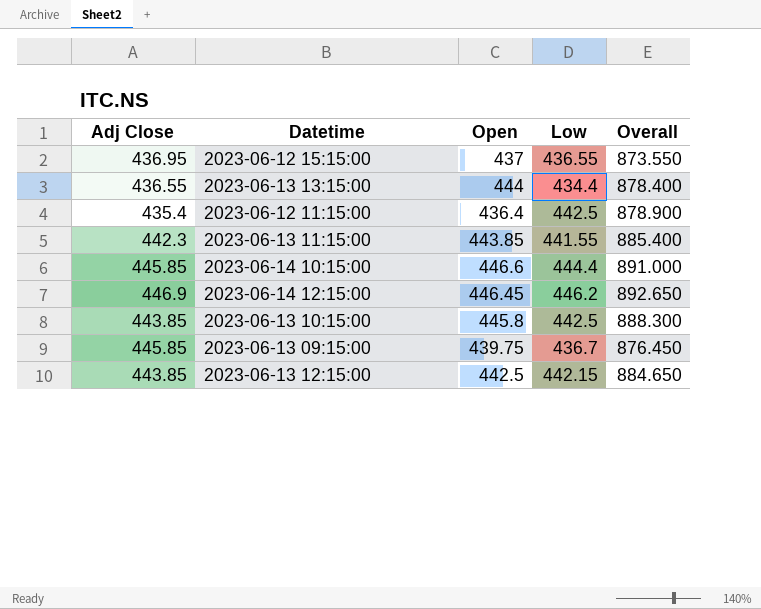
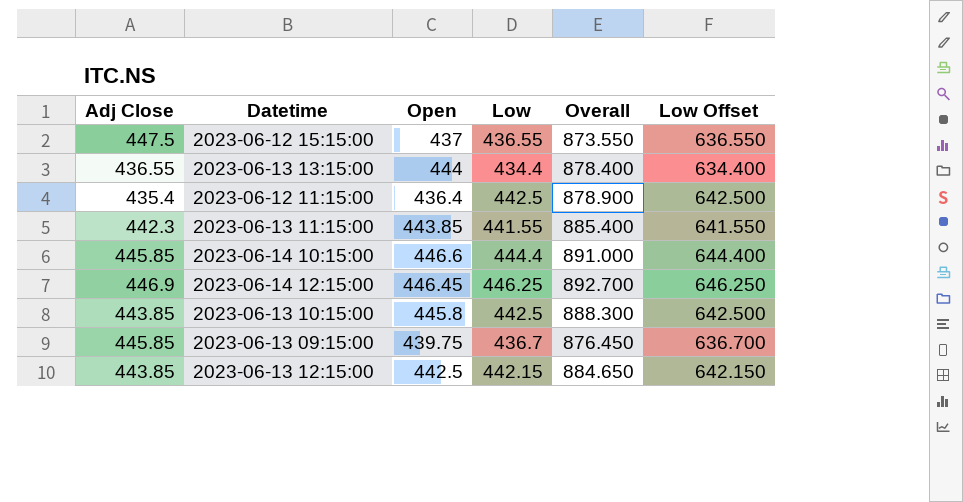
column Low Offset | formula: none -> [Low] + 200
2023-06-12 15:15:00 | Adj Close: 436.95 -> 447.5
2023-06-14 12:15:00 | Low: 446.2 -> 446.25
2023-06-14 12:15:00 | Overall: 892.650 -> 892.700

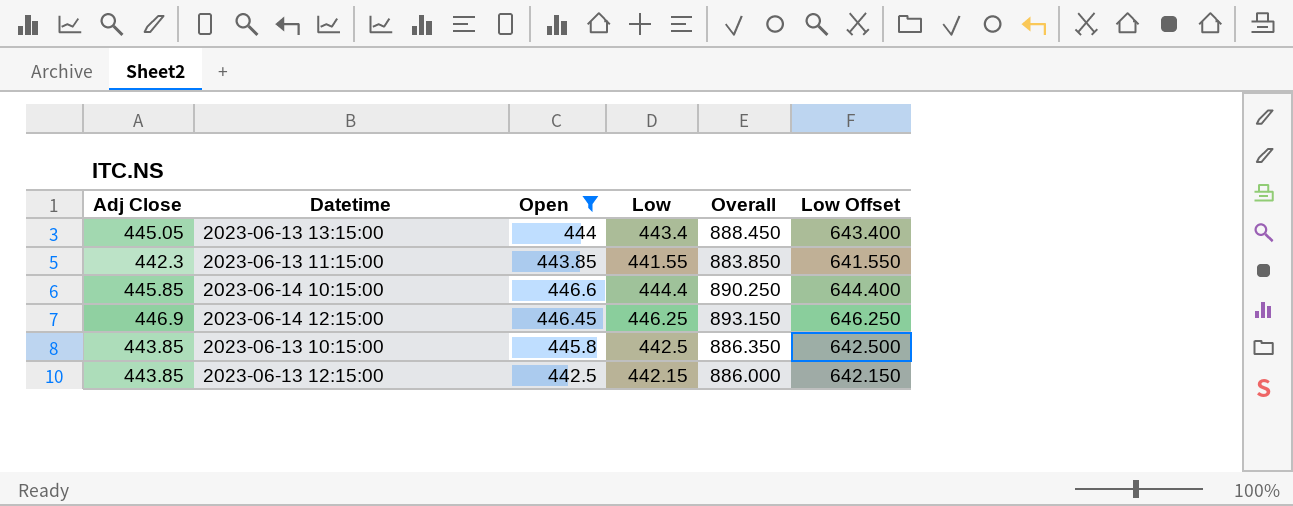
filter: none -> Open >= 442.5
column Overall | formula: [Open] + [Low] -> [Adj Close] + [Low]
2023-06-13 13:15:00 | Adj Close: 436.55 -> 445.05
2023-06-13 13:15:00 | Low: 434.4 -> 443.4
2023-06-13 13:15:00 | Low Offset: 634.400 -> 643.400

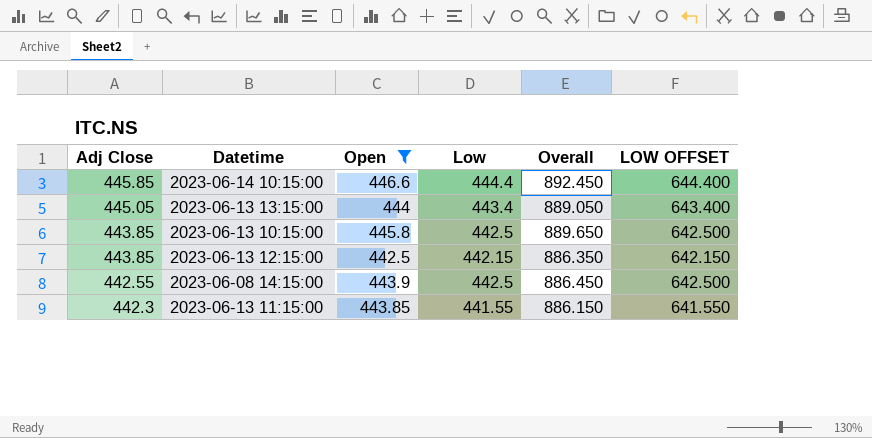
row order: none -> Adj Close descending
column Overall | formula: [Adj Close] + [Low] -> [Adj Close] + [Open]
column name: Low Offset -> LOW OFFSET
row 2023-06-14 12:15:00: 446.9 | 446.45 | 446.25 | 893.150 | 646.250 -> none
row 2023-06-08 14:15:00: none -> 442.55 | 443.9 | 442.5 | 886.450 | 642.500

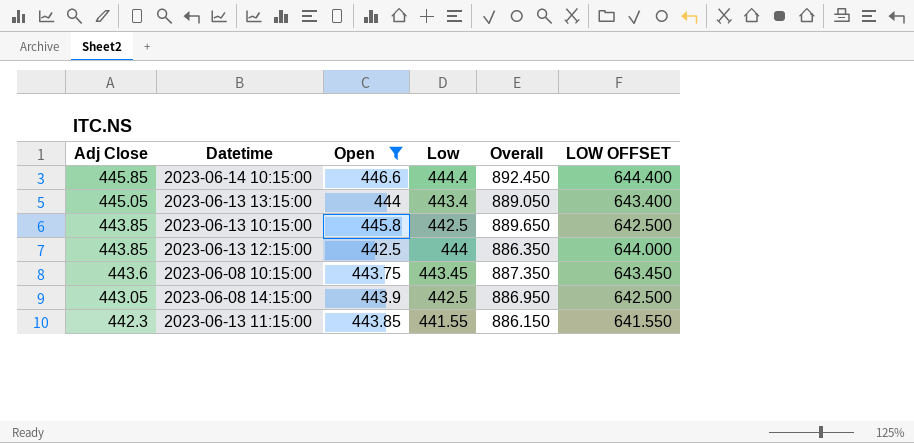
2023-06-13 12:15:00 | Low: 442.15 -> 444
2023-06-13 12:15:00 | LOW OFFSET: 642.150 -> 644.000
row 2023-06-08 10:15:00: none -> 443.6 | 443.75 | 443.45 | 887.350 | 643.450
2023-06-08 14:15:00 | Adj Close: 442.55 -> 443.05
2023-06-08 14:15:00 | Overall: 886.450 -> 886.950

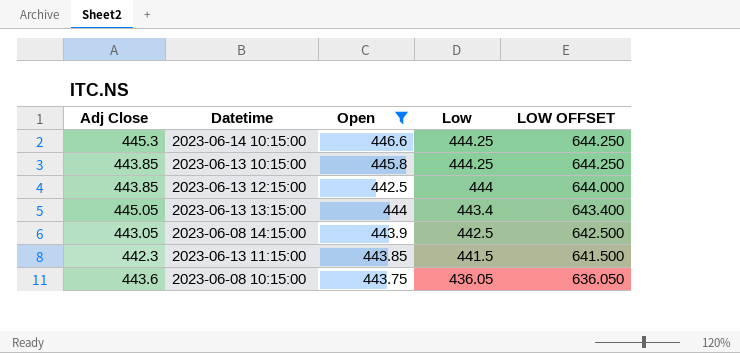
row order: Adj Close descending -> Low descending
column Overall | formula: [Adj Close] + [Open] -> none
2023-06-14 10:15:00 | Adj Close: 445.85 -> 445.3
2023-06-14 10:15:00 | Low: 444.4 -> 444.25
2023-06-14 10:15:00 | LOW OFFSET: 644.400 -> 644.250
2023-06-13 10:15:00 | Low: 442.5 -> 444.25
2023-06-13 10:15:00 | LOW OFFSET: 642.500 -> 644.250
2023-06-13 11:15:00 | Low: 441.55 -> 441.5
2023-06-13 11:15:00 | LOW OFFSET: 641.550 -> 641.500
2023-06-08 10:15:00 | Low: 443.45 -> 436.05
2023-06-08 10:15:00 | LOW OFFSET: 643.450 -> 636.050

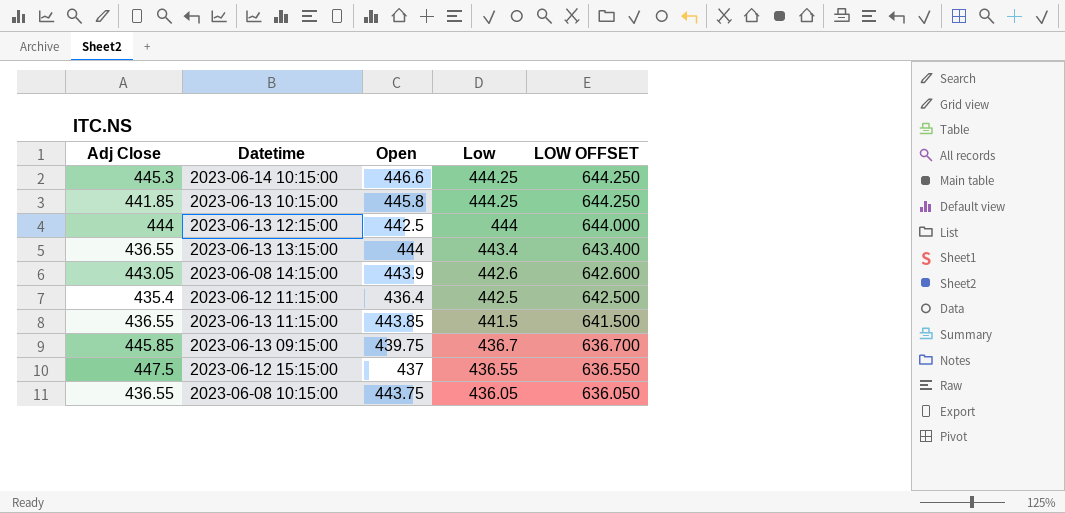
filter: Open >= 442.5 -> none
2023-06-13 10:15:00 | Adj Close: 443.85 -> 441.85
2023-06-13 12:15:00 | Adj Close: 443.85 -> 444
2023-06-13 13:15:00 | Adj Close: 445.05 -> 436.55
2023-06-08 14:15:00 | Low: 442.5 -> 442.6
2023-06-08 14:15:00 | LOW OFFSET: 642.500 -> 642.600
2023-06-13 11:15:00 | Adj Close: 442.3 -> 436.55
2023-06-08 10:15:00 | Adj Close: 443.6 -> 436.55

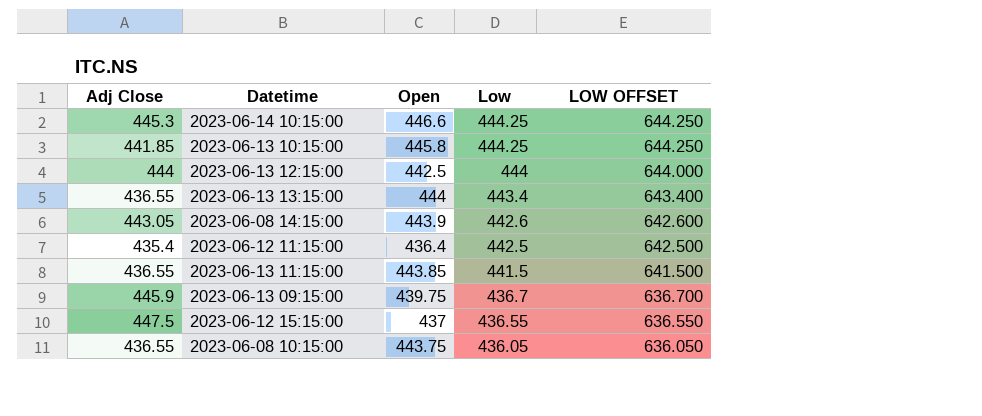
2023-06-13 09:15:00 | Adj Close: 445.85 -> 445.9

